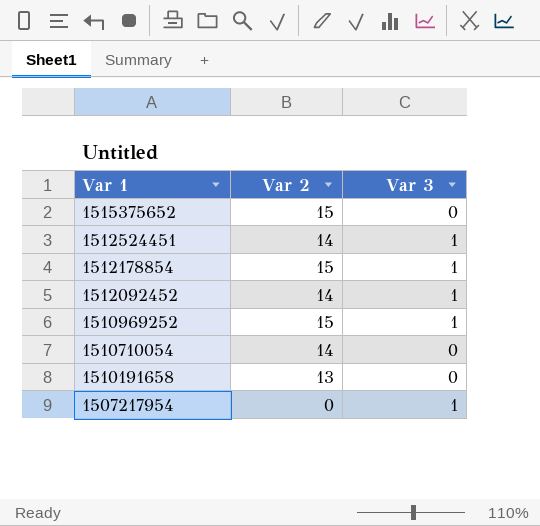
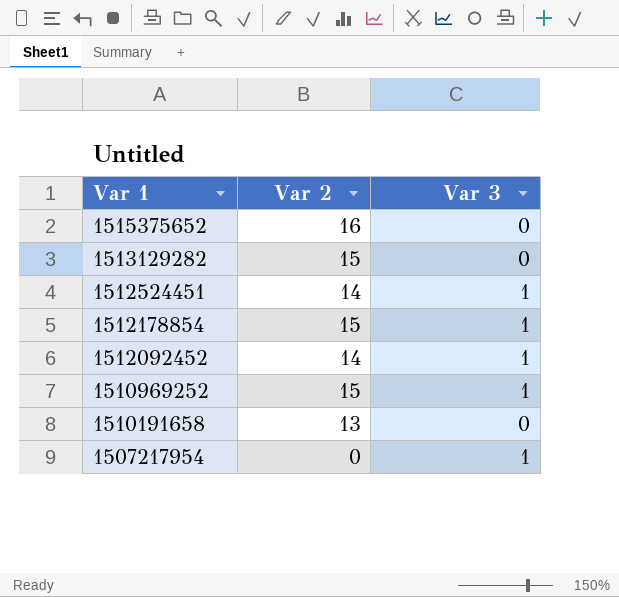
row 1510710054: 14 | 0 -> none
1515375652 | Var 2: 15 -> 16
row 1513129282: none -> 15 | 0

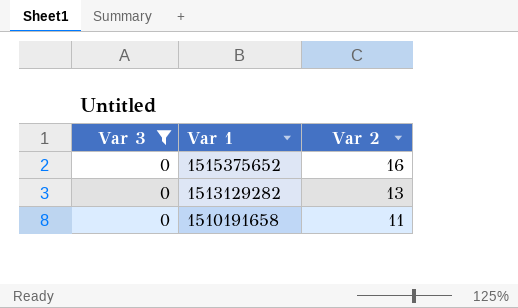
filter: none -> Var 3 = 0
column Var 3 | position: 3 -> 1
1513129282 | Var 2: 15 -> 13
1510191658 | Var 2: 13 -> 11

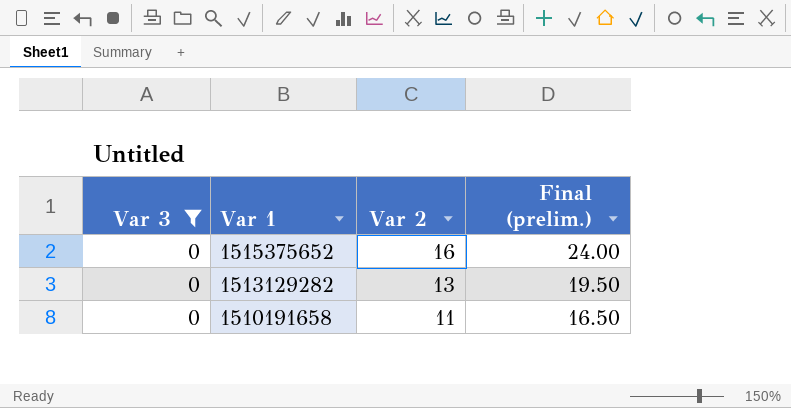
column Final (prelim.) | formula: none -> [Var 2] * 1.5

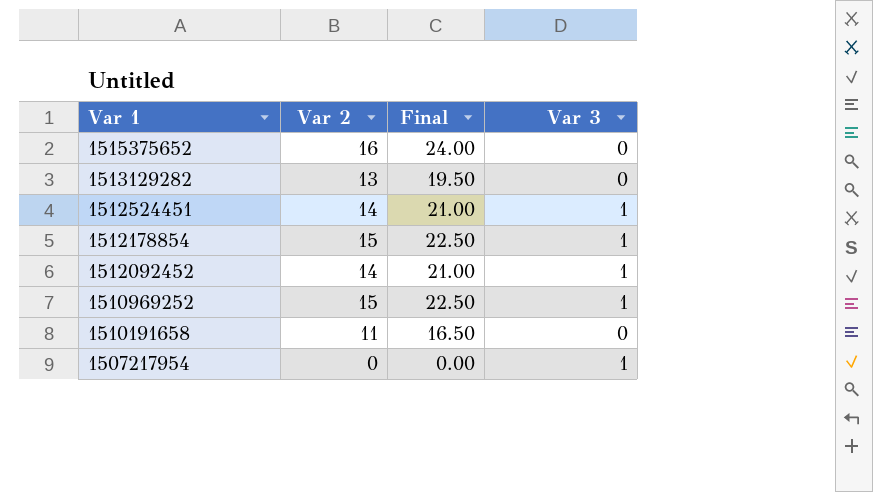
filter: Var 3 = 0 -> none
column name: Final (prelim.) -> Final
column Var 3 | position: 1 -> 4

